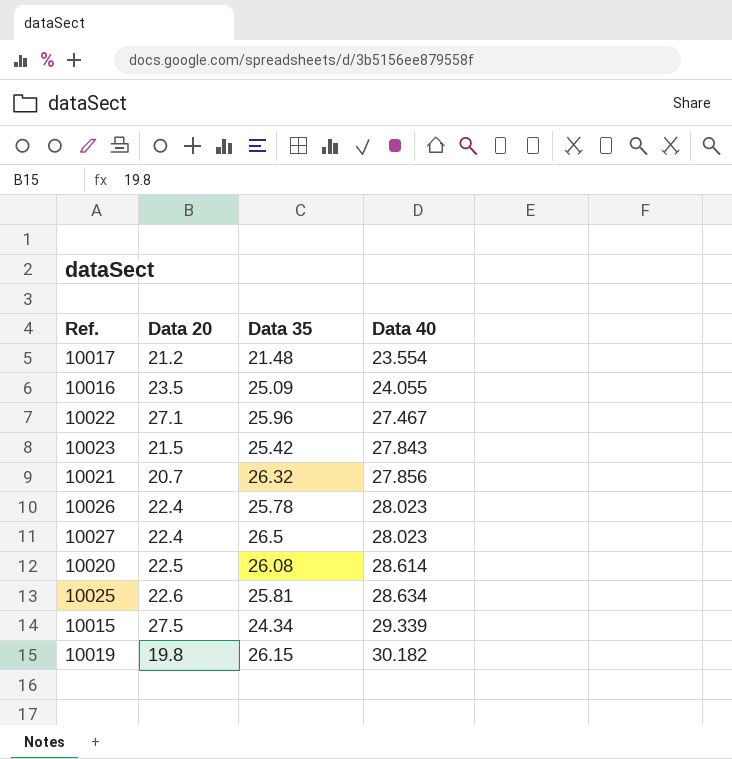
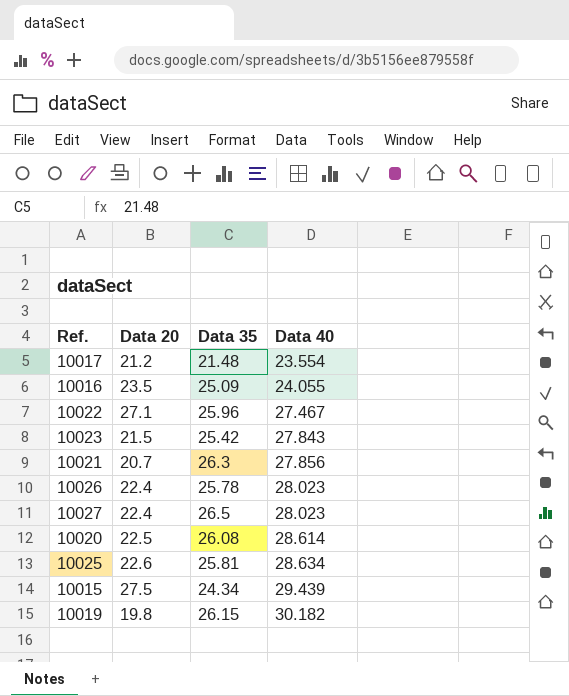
10021 | Data 35: 26.32 -> 26.3
10015 | Data 40: 29.339 -> 29.439

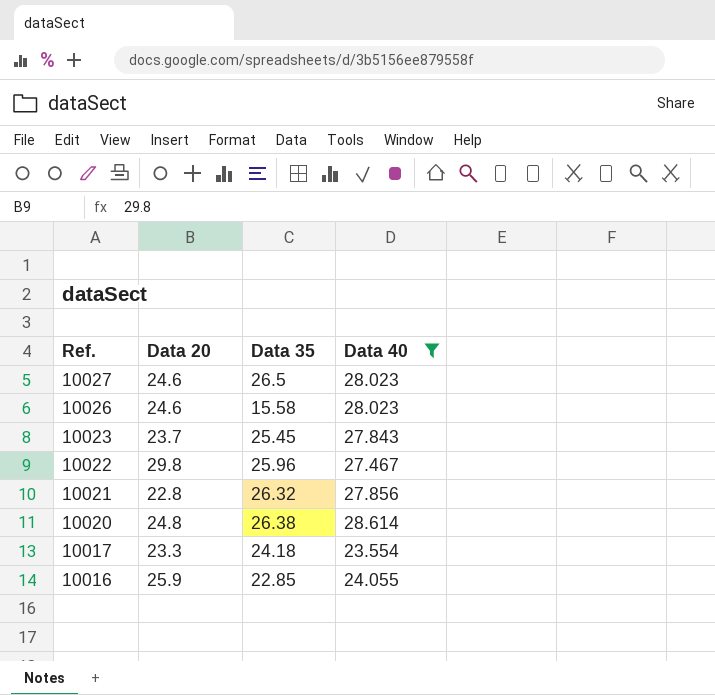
filter: none -> Data 40 <= 28.614
row order: Data 40 ascending -> Ref. descending
10027 | Data 20: 22.4 -> 24.6
10026 | Data 20: 22.4 -> 24.6
10026 | Data 35: 25.78 -> 15.58
10023 | Data 20: 21.5 -> 23.7
10023 | Data 35: 25.42 -> 25.45
10022 | Data 20: 27.1 -> 29.8
10021 | Data 20: 20.7 -> 22.8
10021 | Data 35: 26.3 -> 26.32
10020 | Data 20: 22.5 -> 24.8
10020 | Data 35: 26.08 -> 26.38
10017 | Data 20: 21.2 -> 23.3
10017 | Data 35: 21.48 -> 24.18
10016 | Data 20: 23.5 -> 25.9
10016 | Data 35: 25.09 -> 22.85

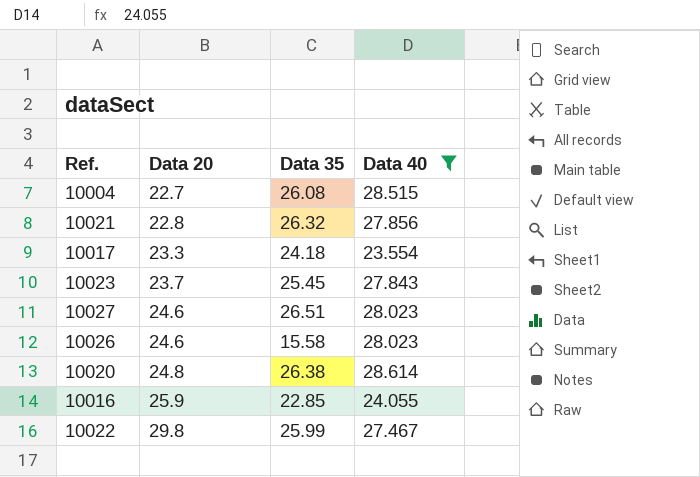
row order: Ref. descending -> Data 20 ascending
row 10004: none -> 22.7 | 26.08 | 28.515
10027 | Data 35: 26.5 -> 26.51
10022 | Data 35: 25.96 -> 25.99

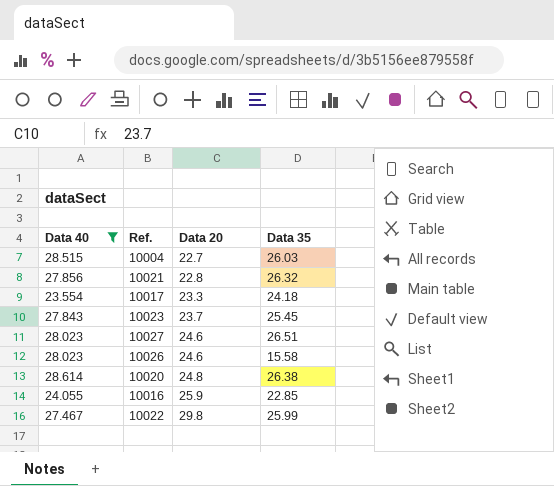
column Data 40 | position: 4 -> 1
10004 | Data 35: 26.08 -> 26.03

